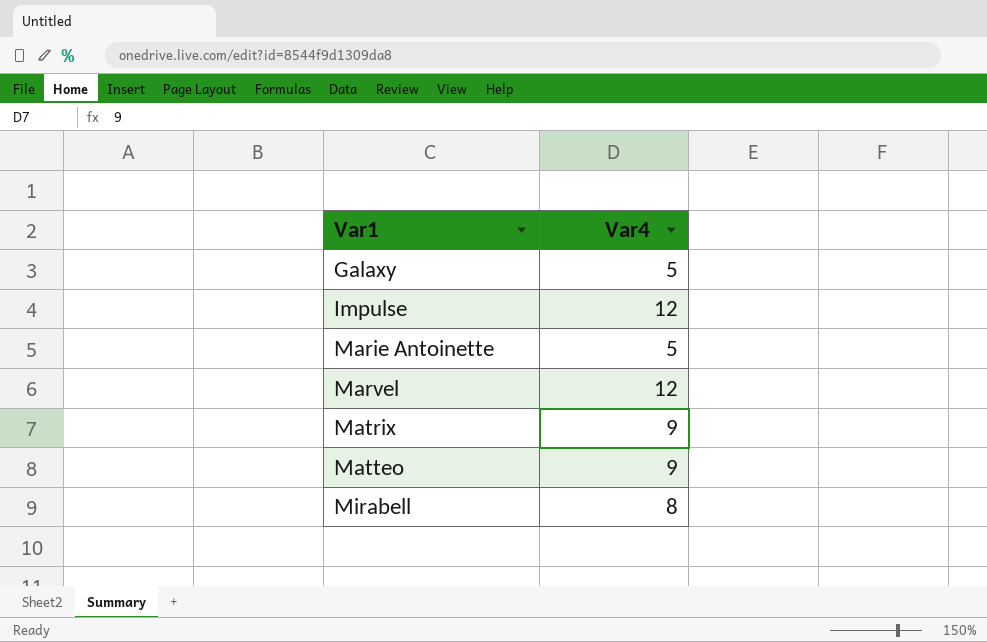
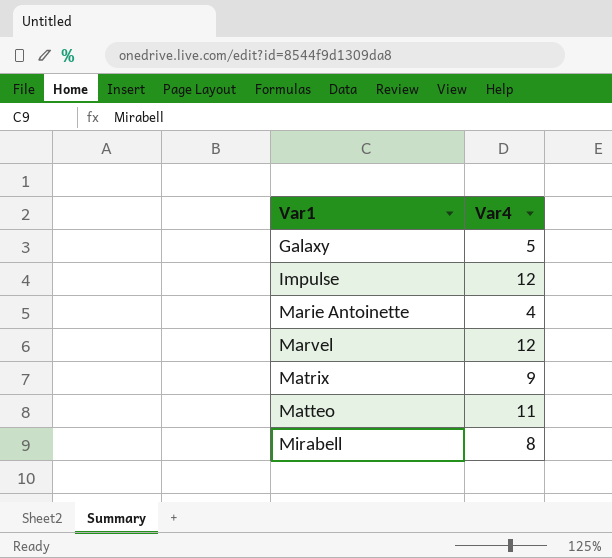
Marie Antoinette | Var4: 5 -> 4
Matteo | Var4: 9 -> 11

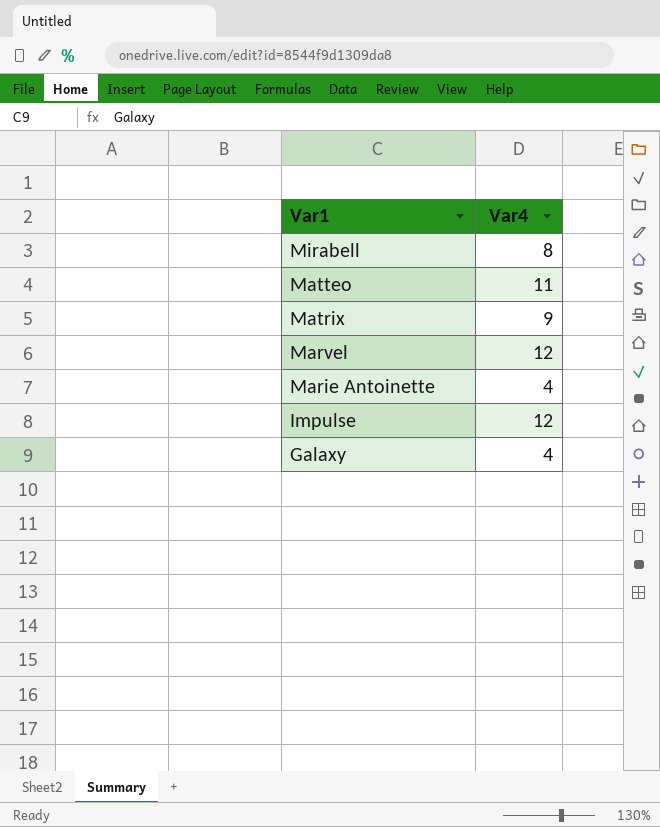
row order: Var1 ascending -> Var1 descending
Galaxy | Var4: 5 -> 4

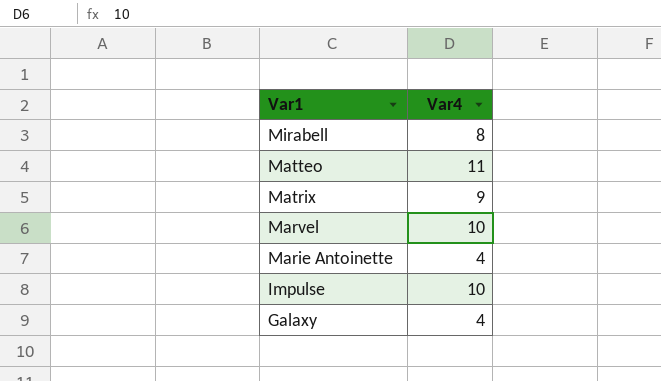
Marvel | Var4: 12 -> 10
Impulse | Var4: 12 -> 10

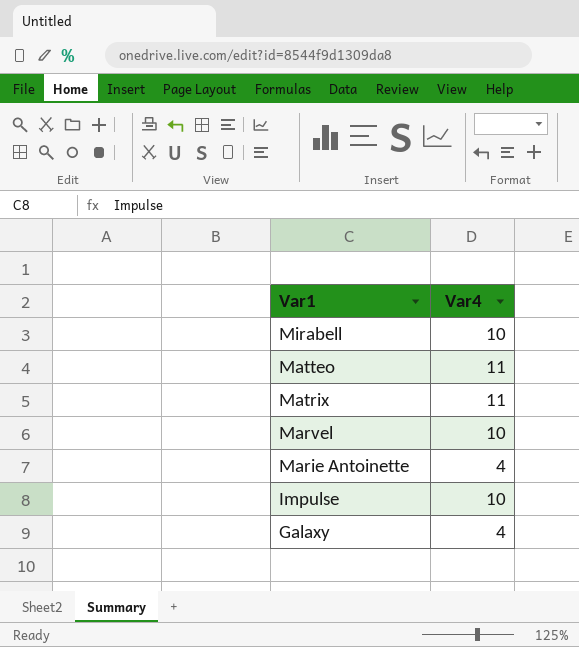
Mirabell | Var4: 8 -> 10
Matrix | Var4: 9 -> 11

